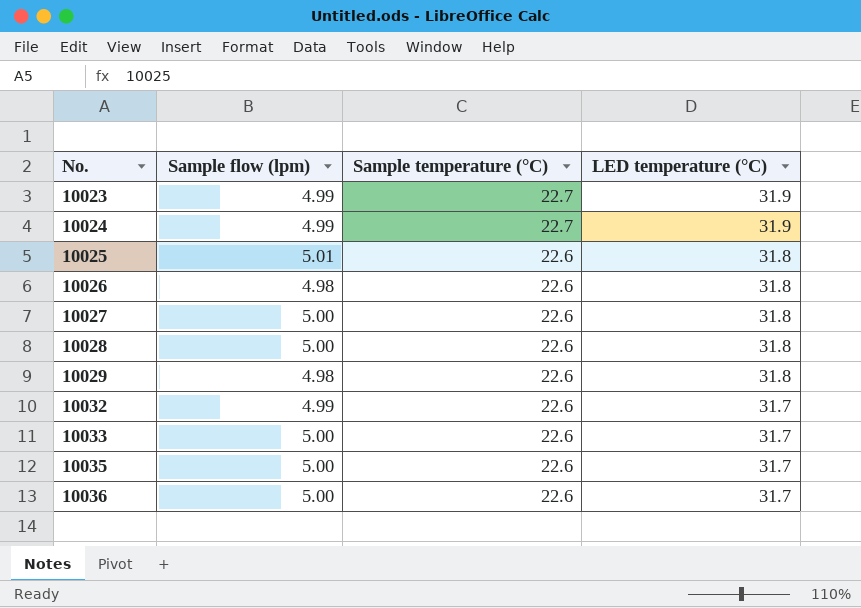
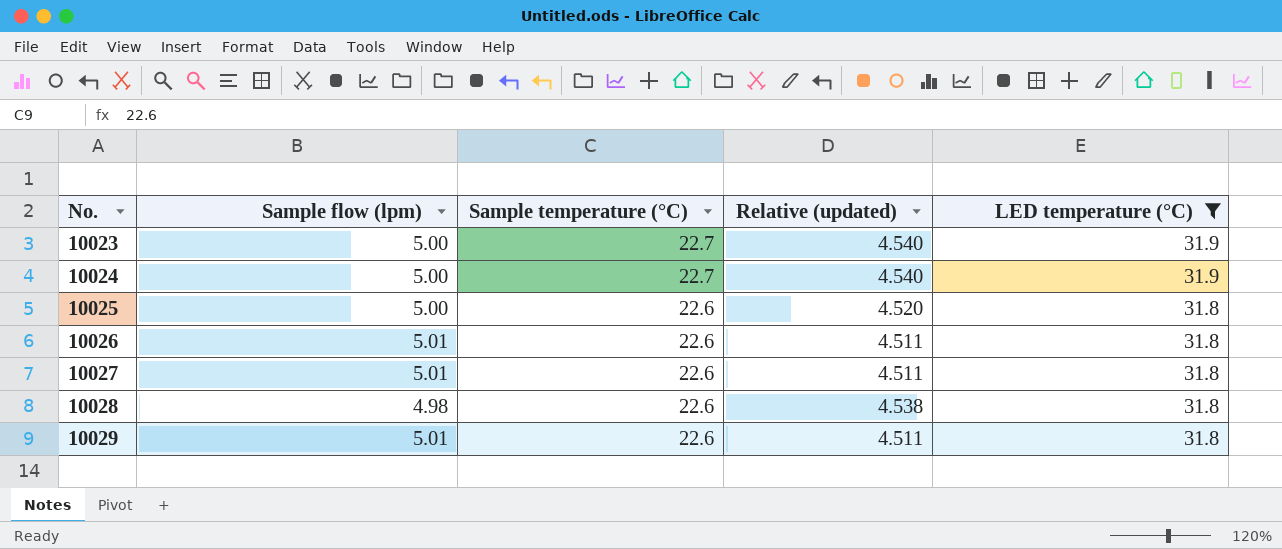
filter: none -> LED temperature (°C) != 31.7
column Relative (updated) | formula: none -> [Sample temperature (°C)] / [Sample flow (lpm)]
10023 | Sample flow (lpm): 4.99 -> 5.00
10024 | Sample flow (lpm): 4.99 -> 5.00
10025 | Sample flow (lpm): 5.01 -> 5.00
10026 | Sample flow (lpm): 4.98 -> 5.01
10027 | Sample flow (lpm): 5.00 -> 5.01
10028 | Sample flow (lpm): 5.00 -> 4.98
10029 | Sample flow (lpm): 4.98 -> 5.01

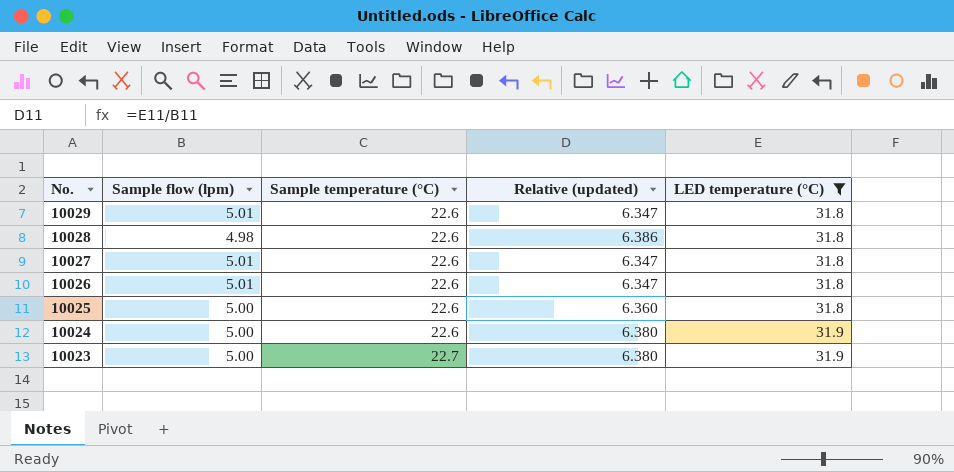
row order: No. ascending -> No. descending
column Relative (updated) | formula: [Sample temperature (°C)] / [Sample flow (lpm)] -> [LED temperature (°C)] / [Sample flow (lpm)]
10024 | Sample temperature (°C): 22.7 -> 22.6

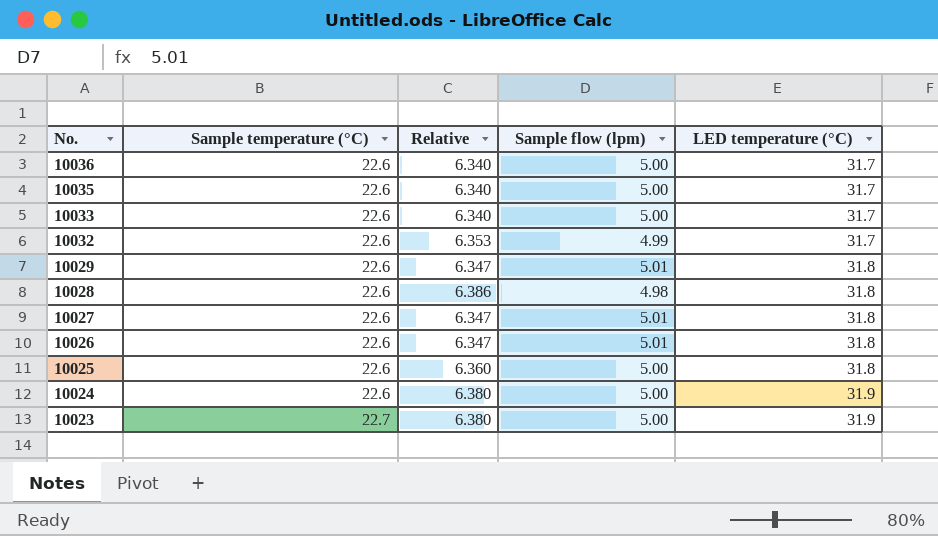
filter: LED temperature (°C) != 31.7 -> none
column name: Relative (updated) -> Relative
column Sample flow (lpm) | position: 2 -> 4

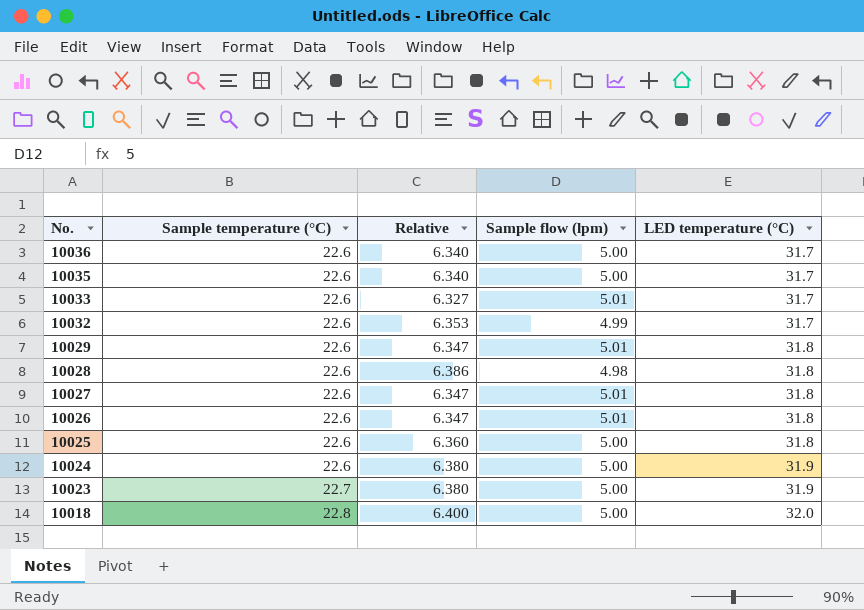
10033 | Relative: 6.340 -> 6.327
10033 | Sample flow (lpm): 5.00 -> 5.01
row 10018: none -> 22.8 | 6.400 | 5.00 | 32.0

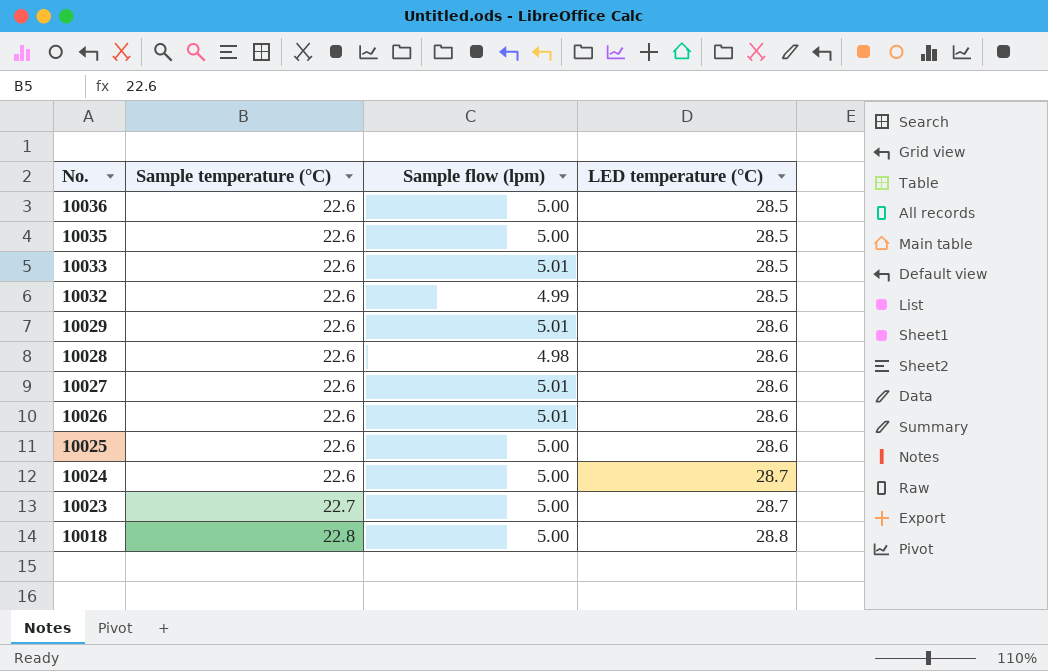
column Relative | formula: [LED temperature (°C)] / [Sample flow (lpm)] -> none
10036 | LED temperature (°C): 31.7 -> 28.5
10035 | LED temperature (°C): 31.7 -> 28.5
10033 | LED temperature (°C): 31.7 -> 28.5
10032 | LED temperature (°C): 31.7 -> 28.5
10029 | LED temperature (°C): 31.8 -> 28.6
10028 | LED temperature (°C): 31.8 -> 28.6
10027 | LED temperature (°C): 31.8 -> 28.6
10026 | LED temperature (°C): 31.8 -> 28.6
10025 | LED temperature (°C): 31.8 -> 28.6
10024 | LED temperature (°C): 31.9 -> 28.7
10023 | LED temperature (°C): 31.9 -> 28.7
10018 | LED temperature (°C): 32.0 -> 28.8

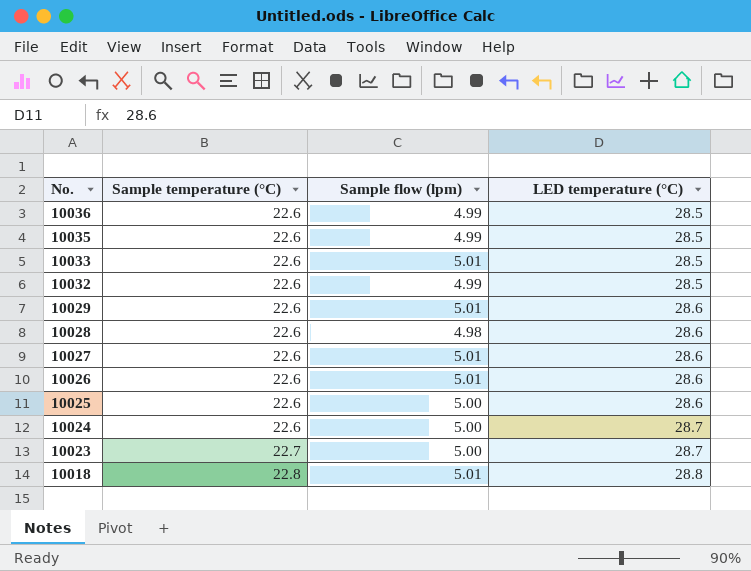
10036 | Sample flow (lpm): 5.00 -> 4.99
10035 | Sample flow (lpm): 5.00 -> 4.99
10018 | Sample flow (lpm): 5.00 -> 5.01

